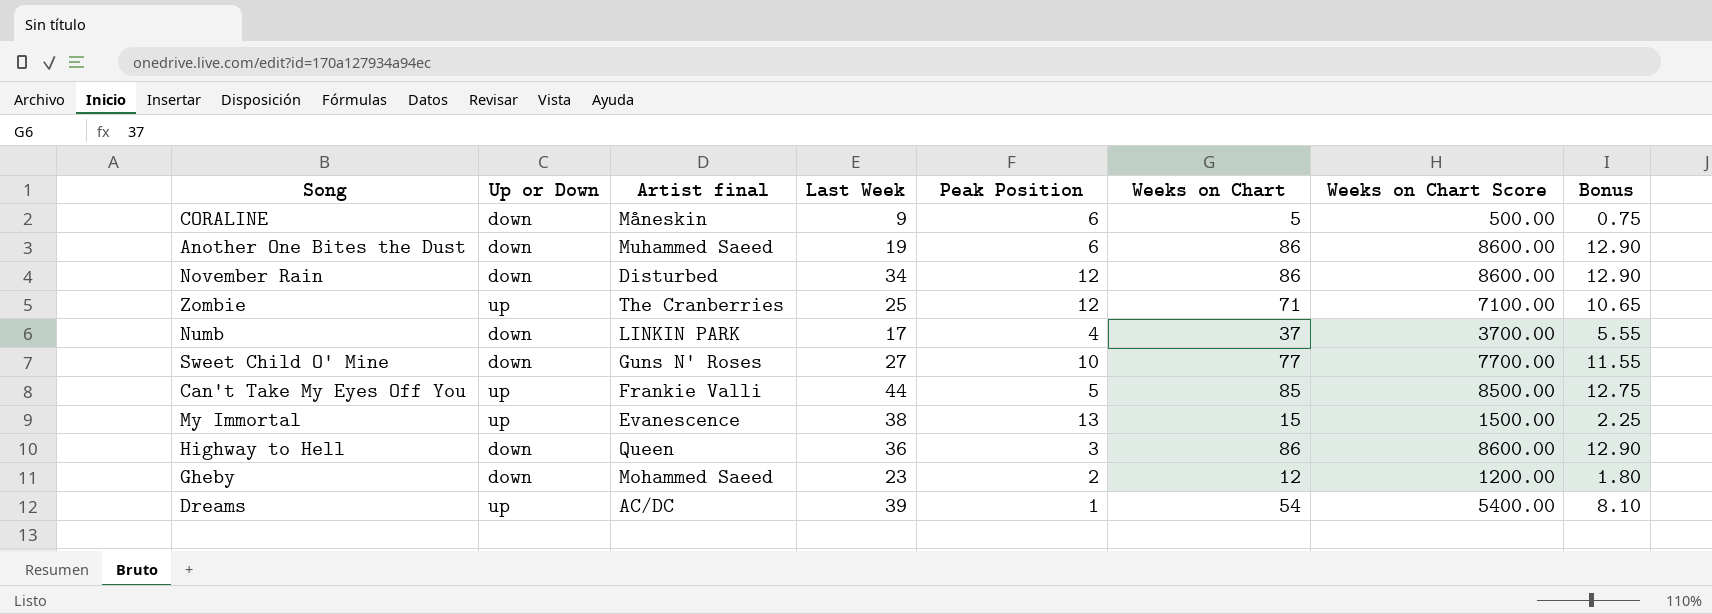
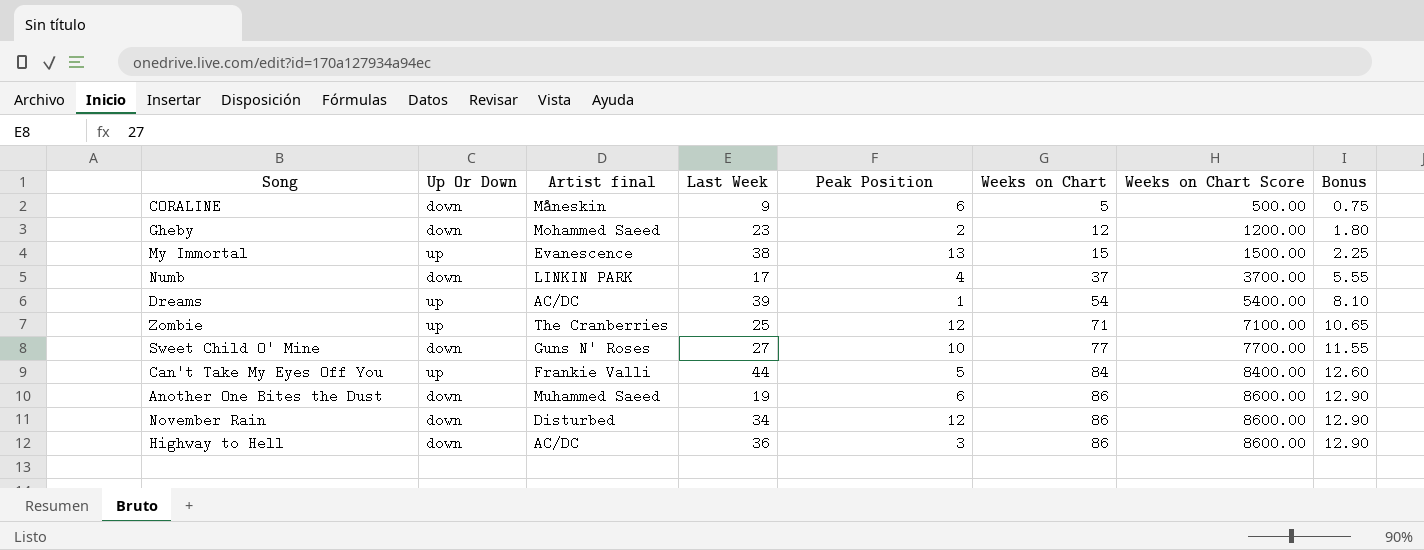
row order: none -> Weeks on Chart ascending
column name: Up or Down -> Up Or Down
Can't Take My Eyes Off You | Weeks on Chart: 85 -> 84
Can't Take My Eyes Off You | Weeks on Chart Score: 8500.00 -> 8400.00
Can't Take My Eyes Off You | Bonus: 12.75 -> 12.60
Highway to Hell | Artist final: Queen -> AC/DC

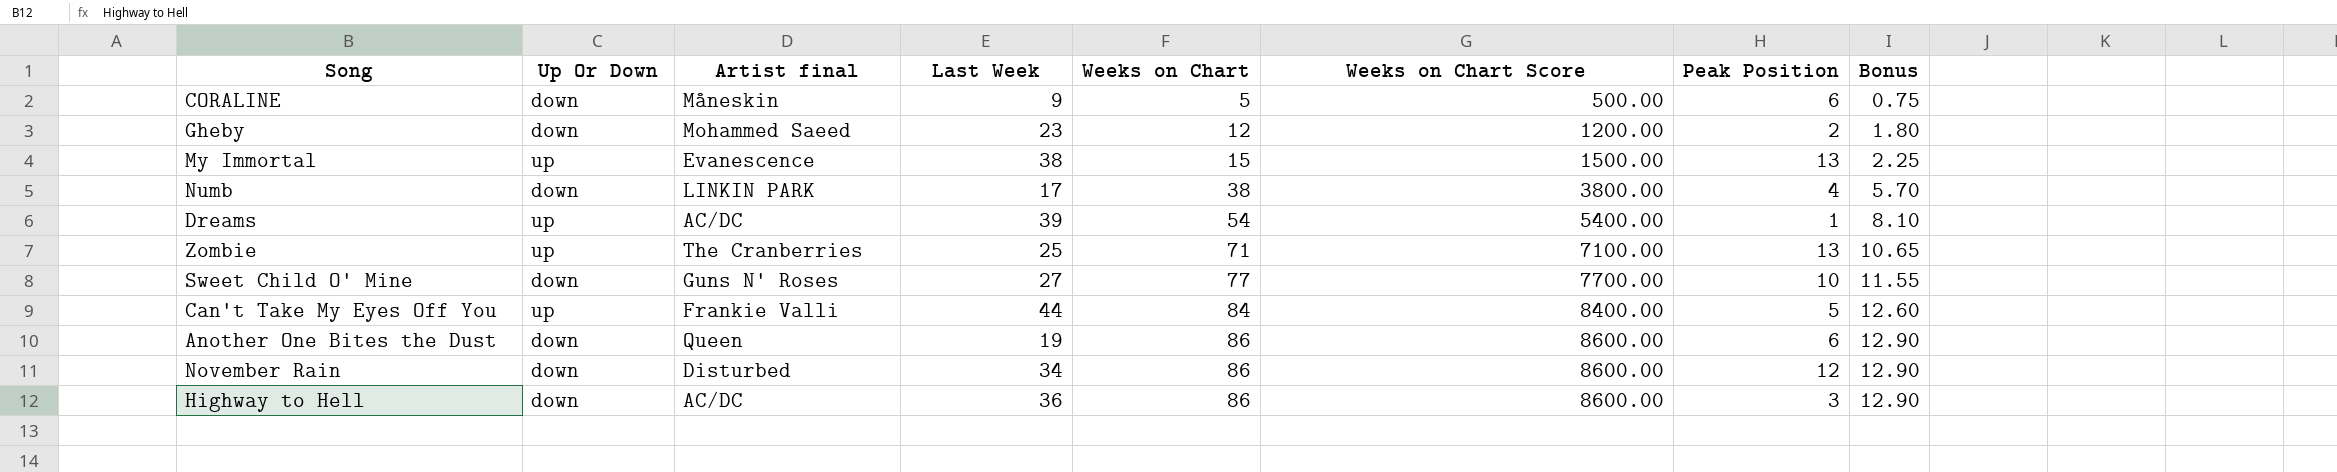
column Peak Position | position: 5 -> 7
Numb | Weeks on Chart: 37 -> 38
Numb | Weeks on Chart Score: 3700.00 -> 3800.00
Numb | Bonus: 5.55 -> 5.70
Zombie | Peak Position: 12 -> 13
Another One Bites the Dust | Artist final: Muhammed Saeed -> Queen

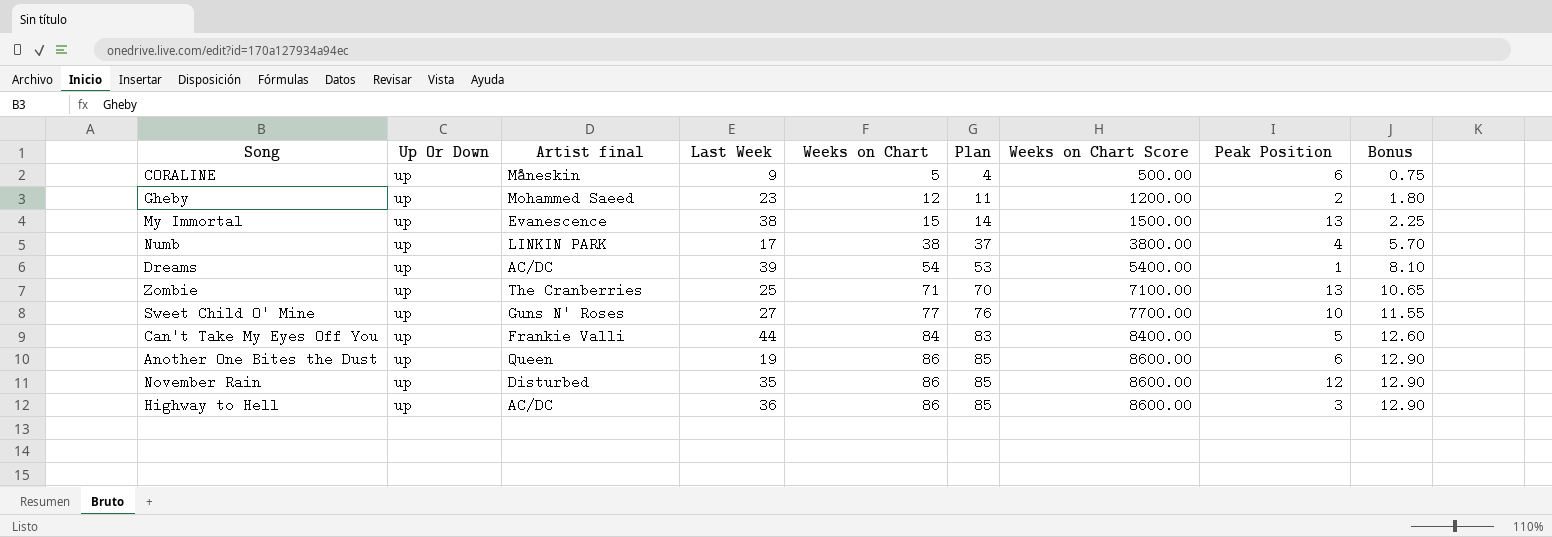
column Plan | formula: none -> [Weeks on Chart] - 1
CORALINE | Up Or Down: down -> up
Gheby | Up Or Down: down -> up
Numb | Up Or Down: down -> up
Sweet Child O' Mine | Up Or Down: down -> up
Another One Bites the Dust | Up Or Down: down -> up
November Rain | Up Or Down: down -> up
November Rain | Last Week: 34 -> 35
Highway to Hell | Up Or Down: down -> up

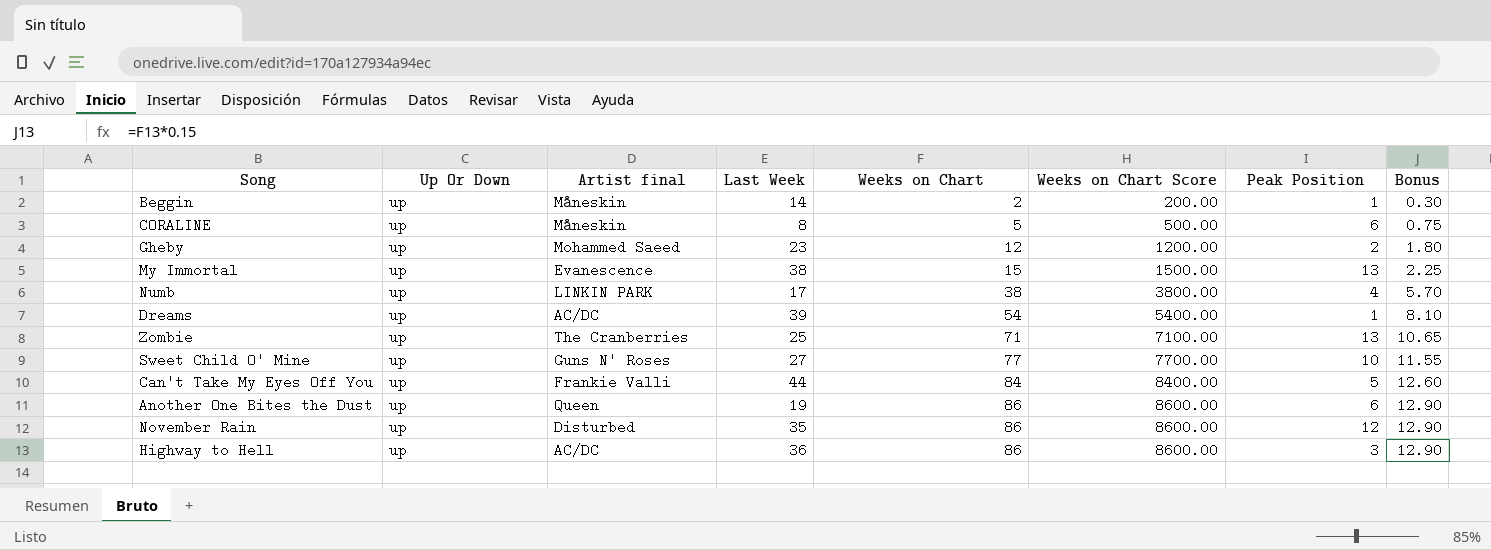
column Plan | formula: [Weeks on Chart] - 1 -> none
row Beggin: none -> up | Måneskin | 14 | 2 | 200.00 | 1 | 0.30
CORALINE | Last Week: 9 -> 8

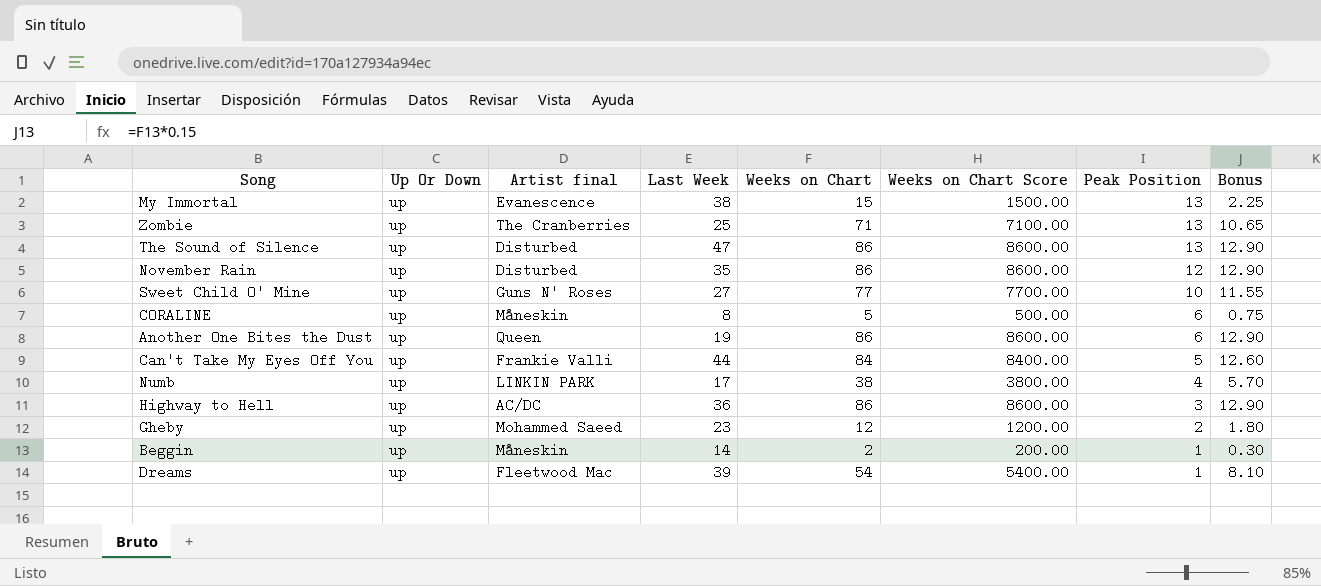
row order: Weeks on Chart ascending -> Peak Position descending
row The Sound of Silence: none -> up | Disturbed | 47 | 86 | 8600.00 | 13 | 12.90
Dreams | Artist final: AC/DC -> Fleetwood Mac

